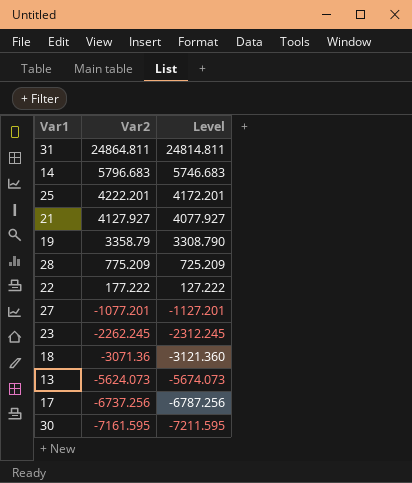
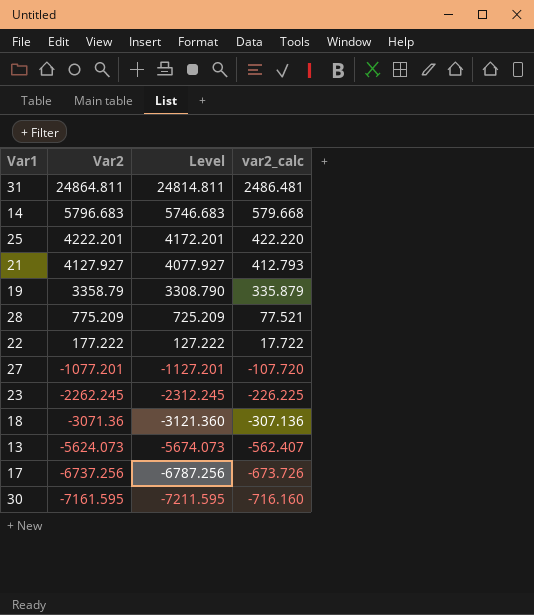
column var2_calc | formula: none -> [Var2] * 0.1

